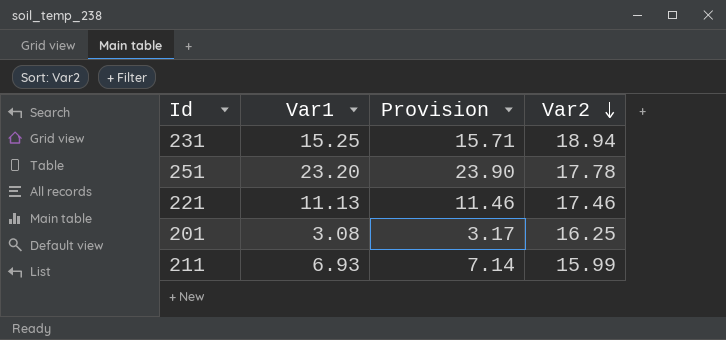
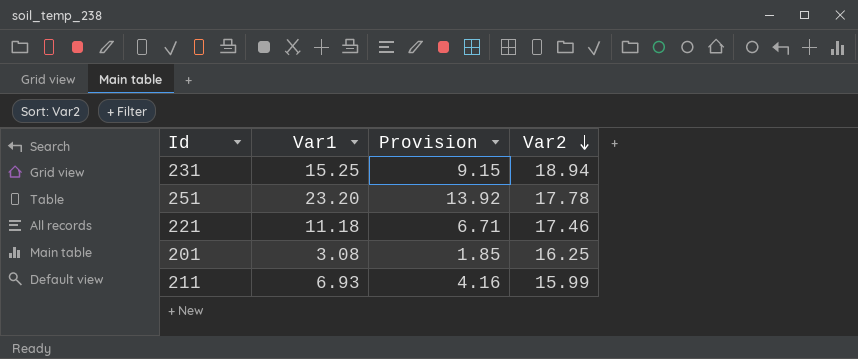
column Provision | formula: [Var1] * 1.03 -> [Var1] * 0.6
221 | Var1: 11.13 -> 11.18

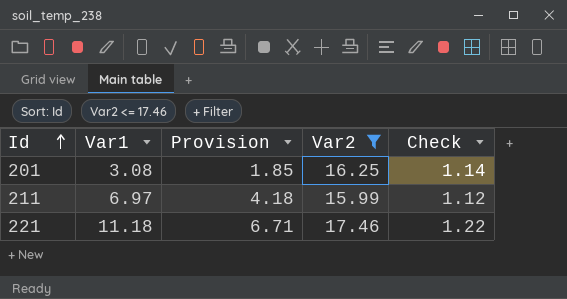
filter: none -> Var2 <= 17.46
row order: Var2 descending -> Id ascending
column Check | formula: none -> [Var2] * 0.07
211 | Var1: 6.93 -> 6.97
211 | Provision: 4.16 -> 4.18

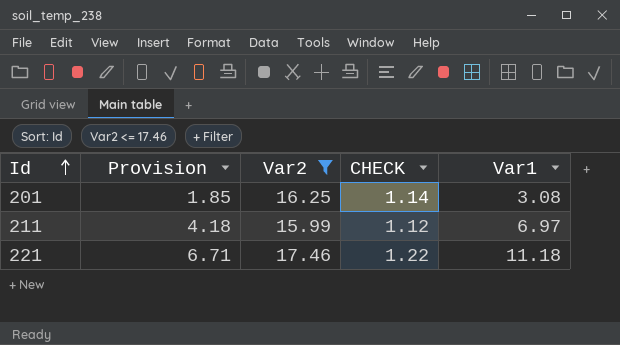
column name: Check -> CHECK
column Var1 | position: 2 -> 5

